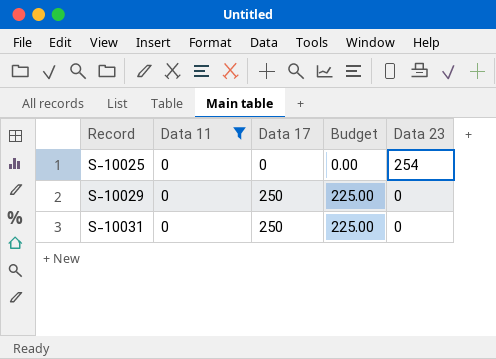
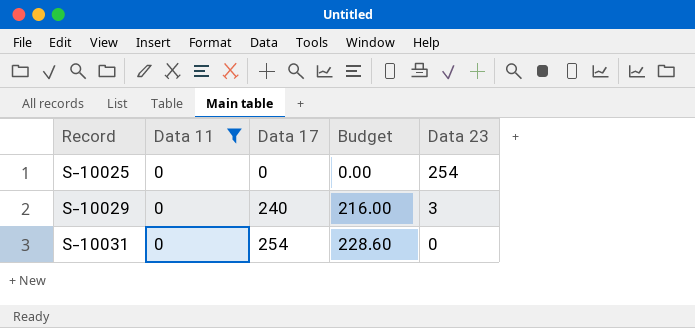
S-10029 | Data 17: 250 -> 240
S-10029 | Budget: 225.00 -> 216.00
S-10029 | Data 23: 0 -> 3
S-10031 | Data 17: 250 -> 254
S-10031 | Budget: 225.00 -> 228.60

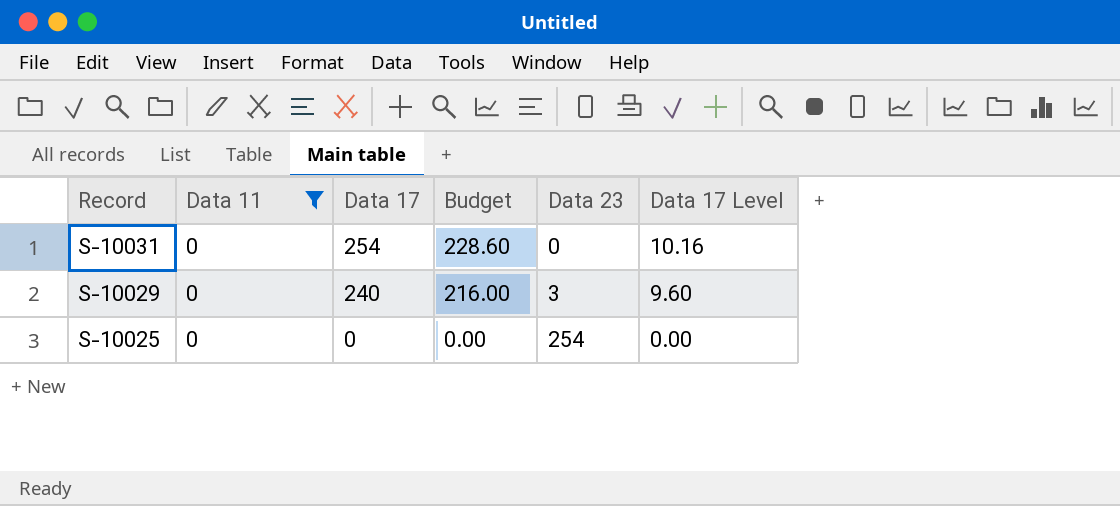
row order: Record ascending -> Record descending
column Data 17 Level | formula: none -> [Data 17] * 0.04

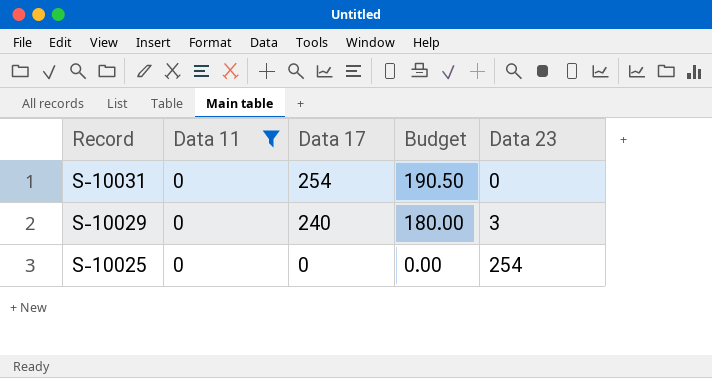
column Data 17 Level | formula: [Data 17] * 0.04 -> none
column Budget | formula: [Data 17] * 0.9 -> [Data 17] * 0.75

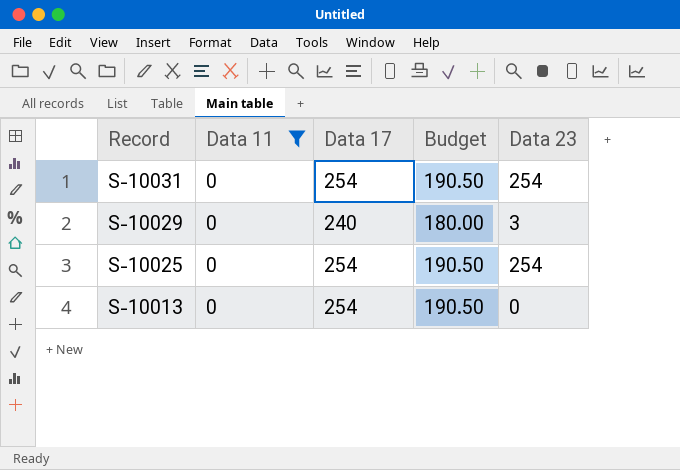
S-10031 | Data 23: 0 -> 254
S-10025 | Data 17: 0 -> 254
S-10025 | Budget: 0.00 -> 190.50
row S-10013: none -> 0 | 254 | 190.50 | 0

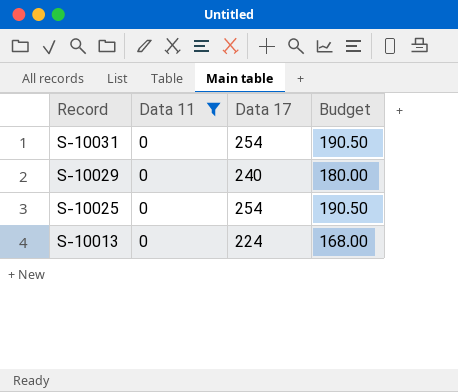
column Data 23 | position: 5 -> none
S-10013 | Data 17: 254 -> 224
S-10013 | Budget: 190.50 -> 168.00

